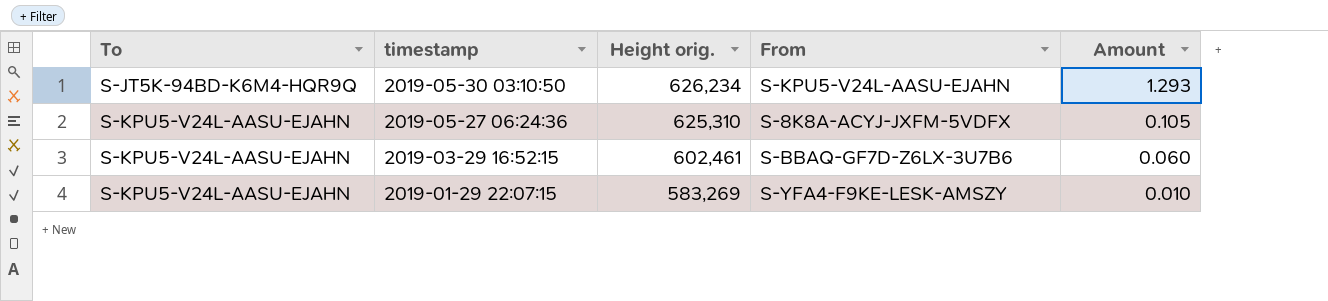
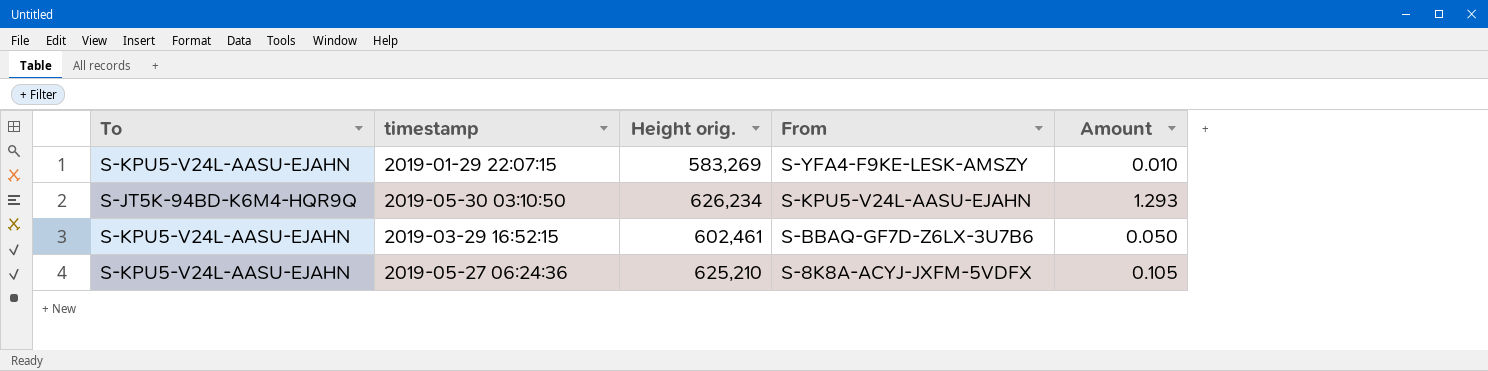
row order: To ascending -> From descending
2019-03-29 16:52:15 | Amount: 0.060 -> 0.050
2019-05-27 06:24:36 | Height orig.: 625,310 -> 625,210

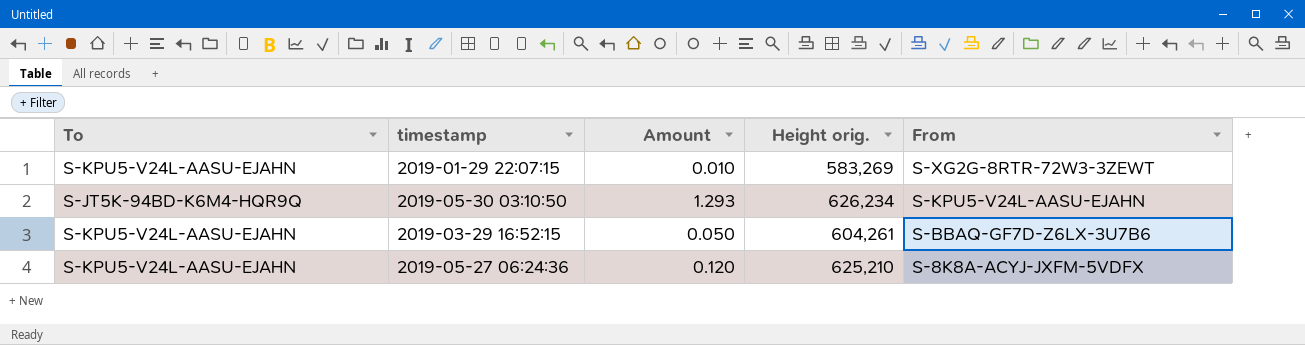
column Amount | position: 5 -> 3
2019-01-29 22:07:15 | From: S-YFA4-F9KE-LESK-AMSZY -> S-XG2G-8RTR-72W3-3ZEWT
2019-03-29 16:52:15 | Height orig.: 602,461 -> 604,261
2019-05-27 06:24:36 | Amount: 0.105 -> 0.120

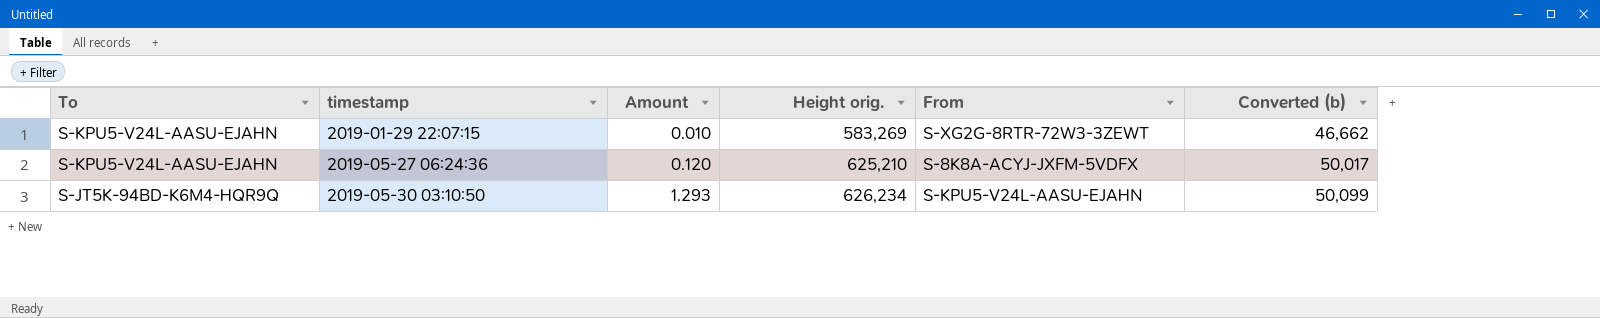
row order: From descending -> To descending
column Converted (b) | formula: none -> [Height orig.] * 0.08
row 2019-03-29 16:52:15: S-KPU5-V24L-AASU-EJAHN | 0.050 | 604,261 | S-BBAQ-GF7D-Z6LX-3U7B6 -> none

